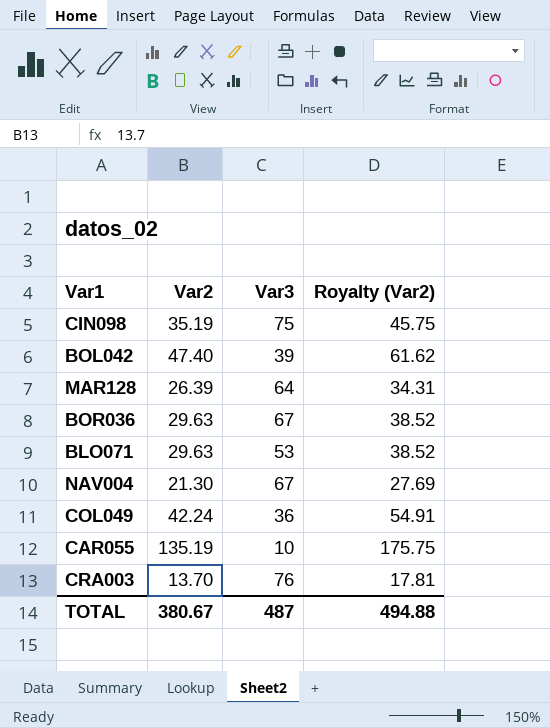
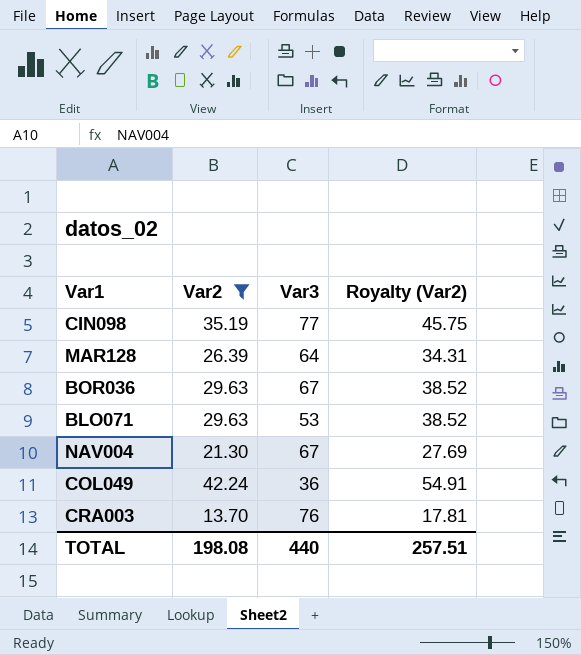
filter: none -> Var2 <= 42.24
CIN098 | Var3: 75 -> 77
TOTAL | Var2: 380.67 -> 198.08
TOTAL | Var3: 487 -> 440
TOTAL | Royalty (Var2): 494.88 -> 257.51

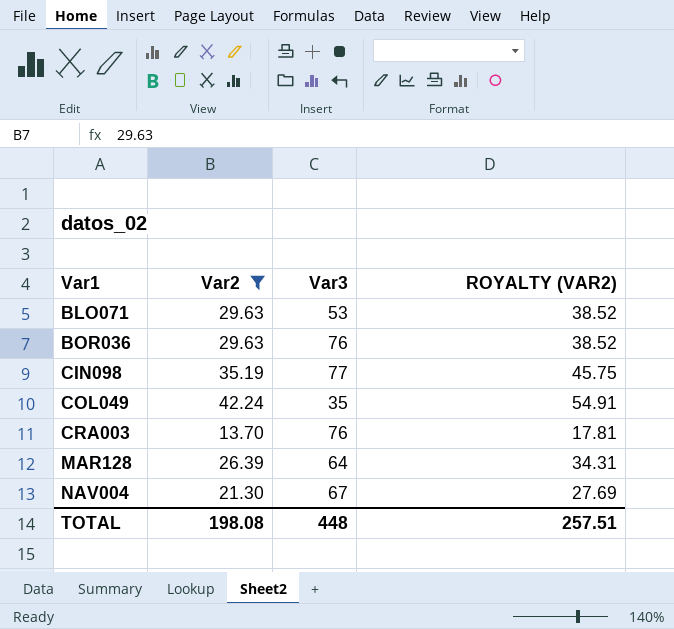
row order: none -> Var1 ascending
column name: Royalty (Var2) -> ROYALTY (VAR2)
BOR036 | Var3: 67 -> 76
COL049 | Var3: 36 -> 35
TOTAL | Var3: 440 -> 448

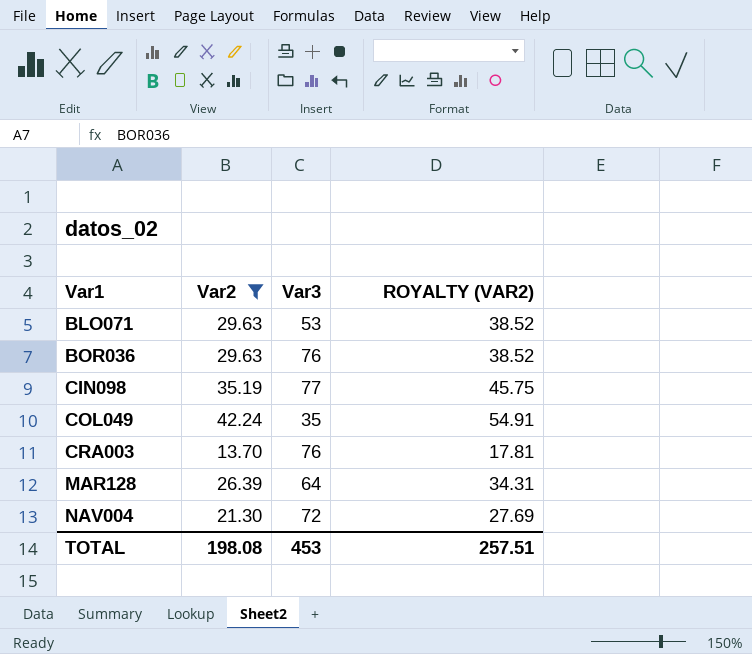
NAV004 | Var3: 67 -> 72
TOTAL | Var3: 448 -> 453

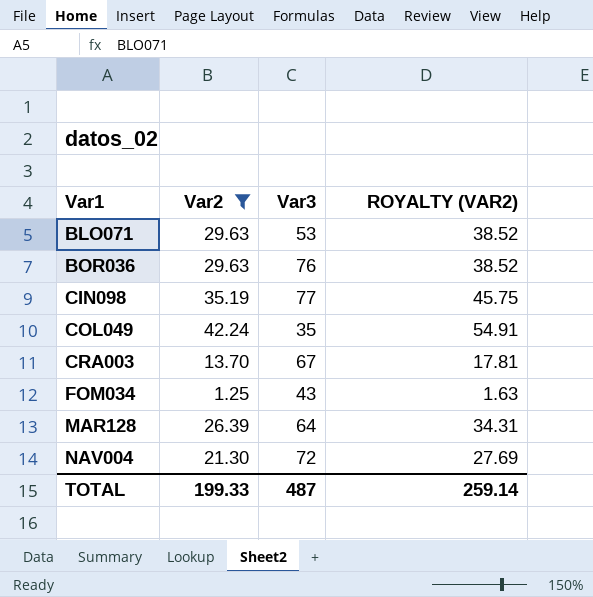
CRA003 | Var3: 76 -> 67
row FOM034: none -> 1.25 | 43 | 1.63
TOTAL | Var2: 198.08 -> 199.33
TOTAL | Var3: 453 -> 487
TOTAL | ROYALTY (VAR2): 257.51 -> 259.14

